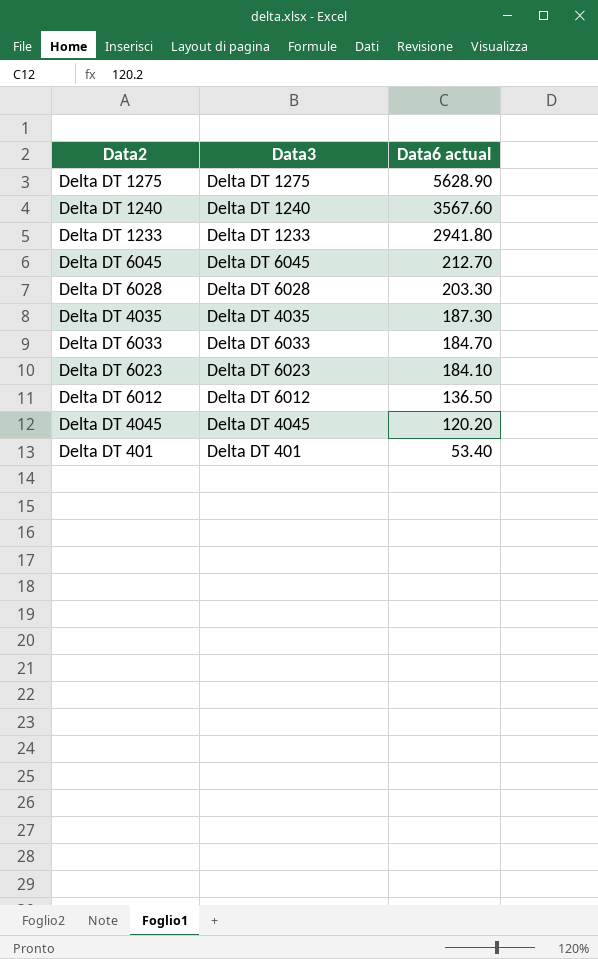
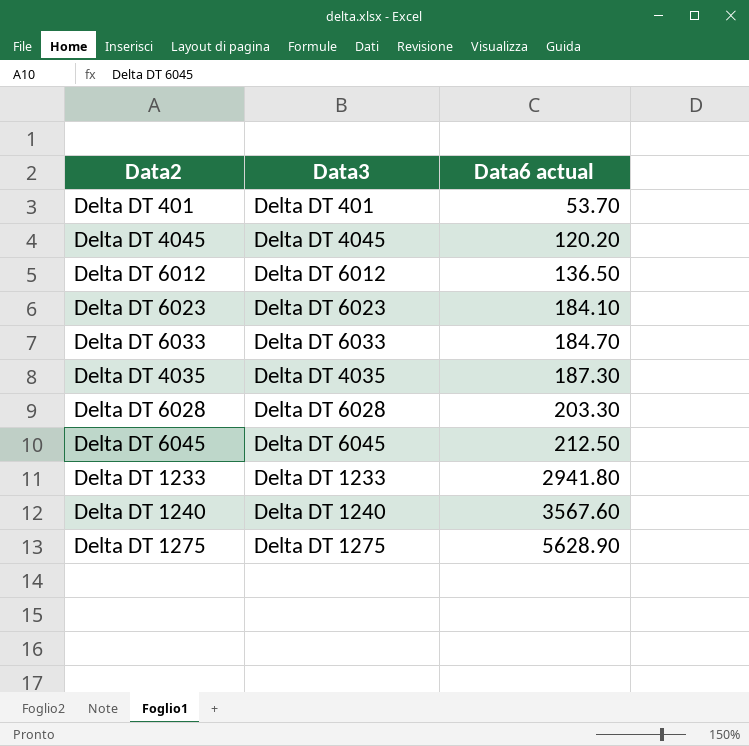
row order: Data6 actual descending -> Data6 actual ascending
Delta DT 401 | Data6 actual: 53.40 -> 53.70
Delta DT 6045 | Data6 actual: 212.70 -> 212.50

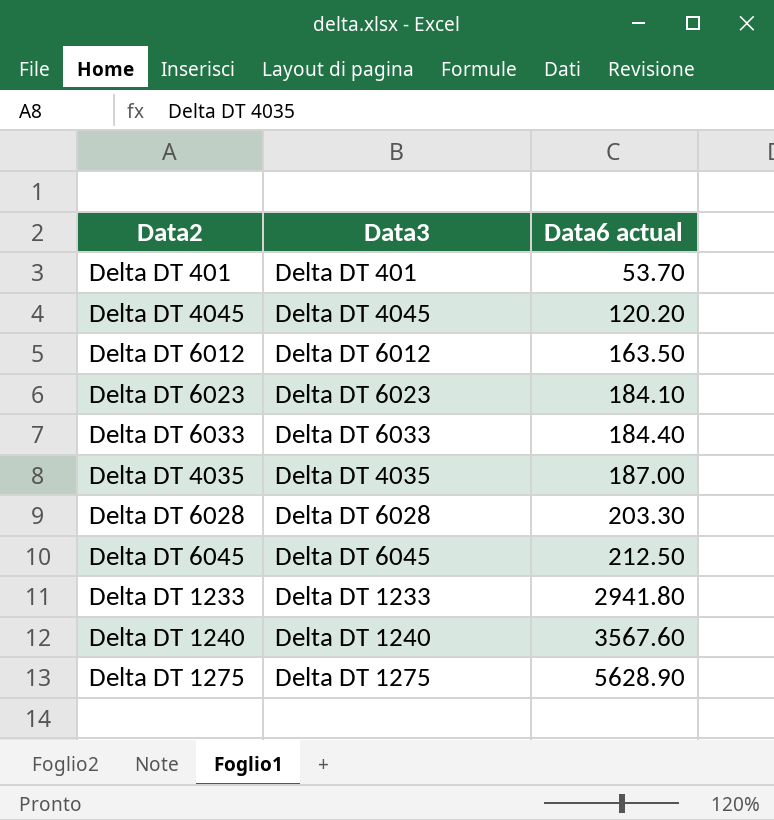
Delta DT 6012 | Data6 actual: 136.50 -> 163.50
Delta DT 6033 | Data6 actual: 184.70 -> 184.40
Delta DT 4035 | Data6 actual: 187.30 -> 187.00

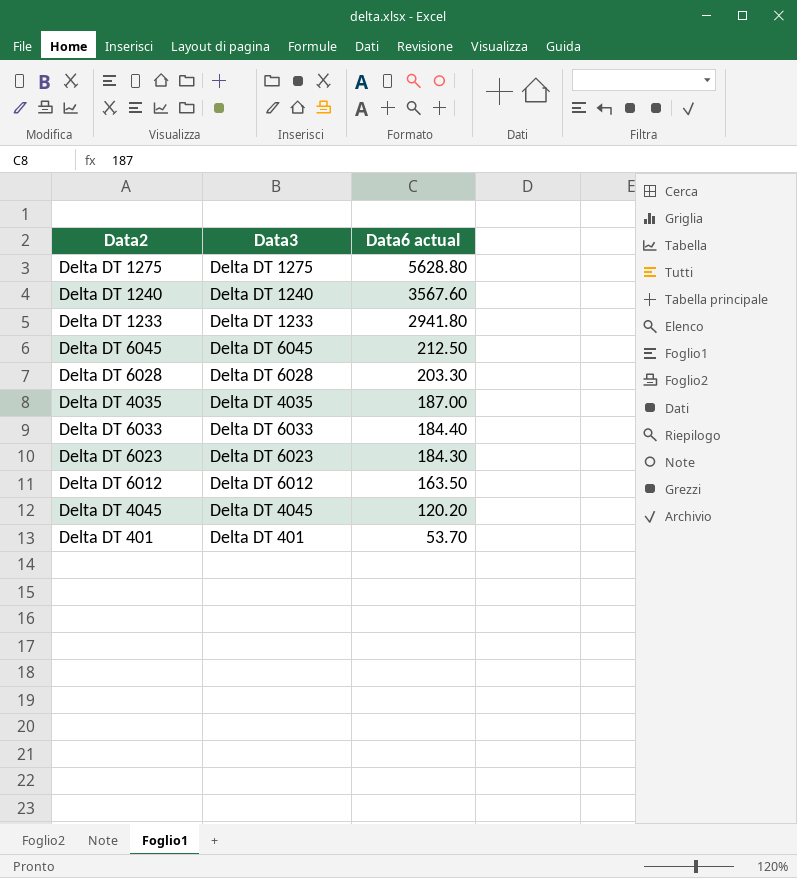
row order: Data6 actual ascending -> Data6 actual descending
Delta DT 1275 | Data6 actual: 5628.90 -> 5628.80
Delta DT 6023 | Data6 actual: 184.10 -> 184.30

